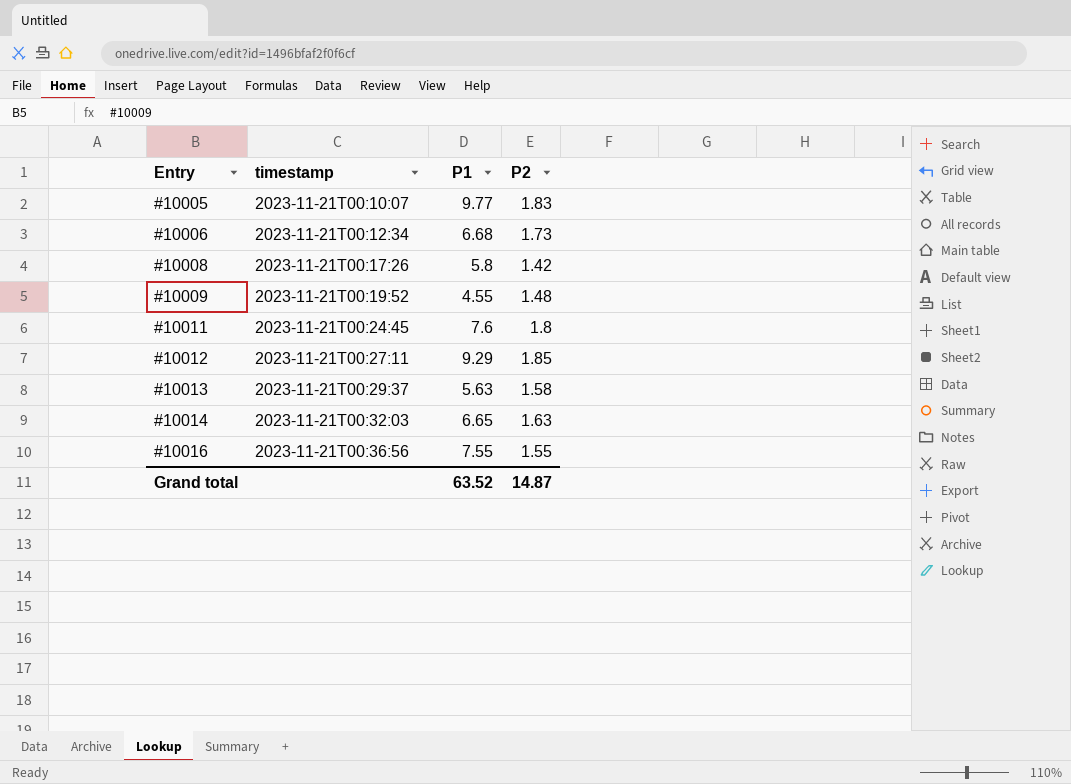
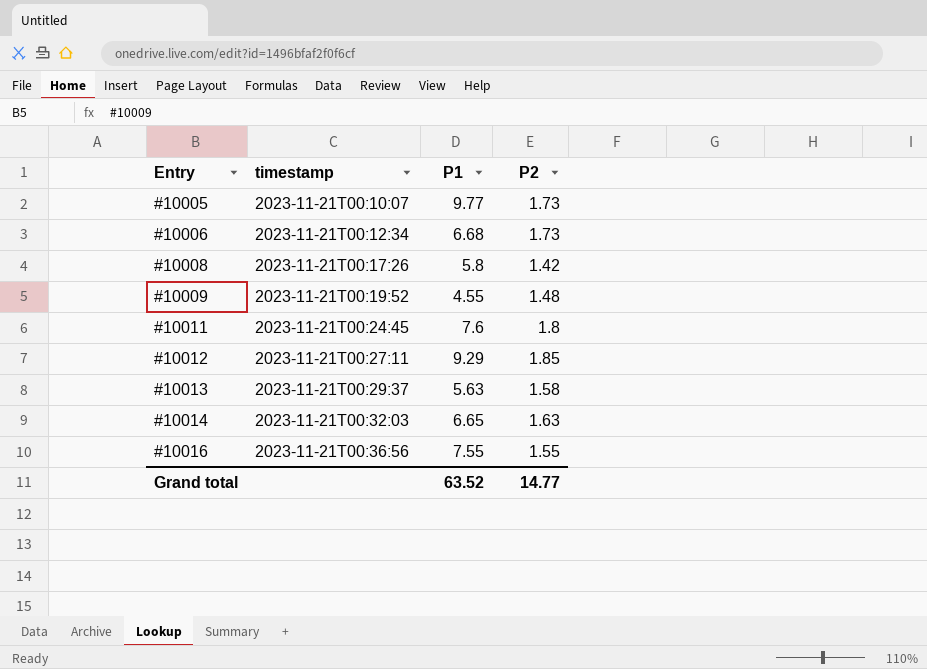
#10005 | P2: 1.83 -> 1.73
Grand total | P2: 14.87 -> 14.77

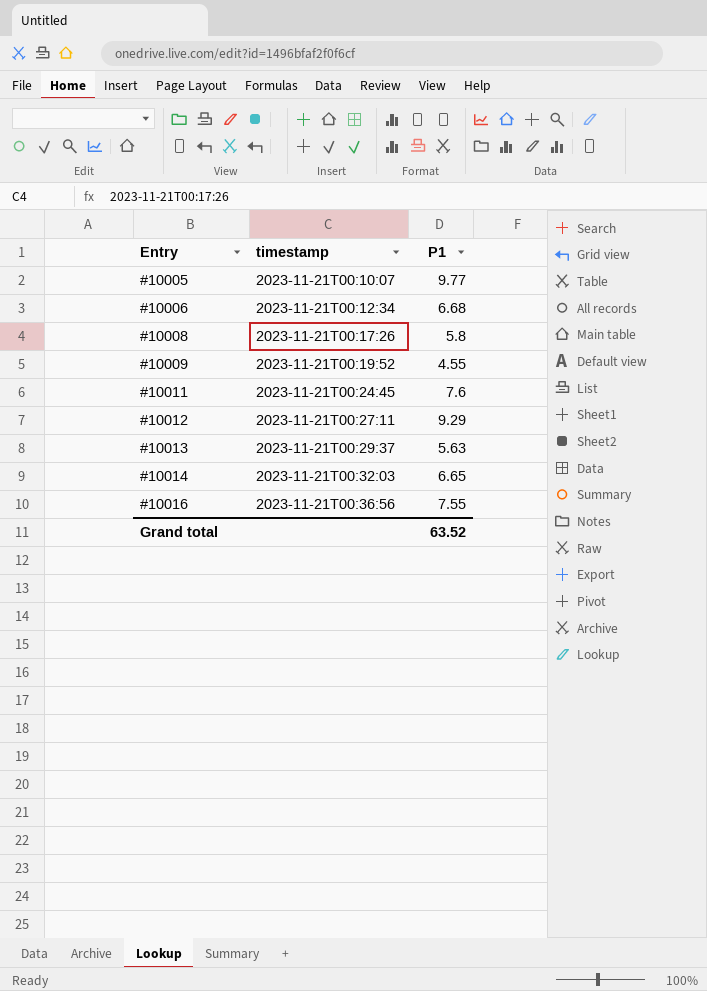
column P2 | position: 4 -> none

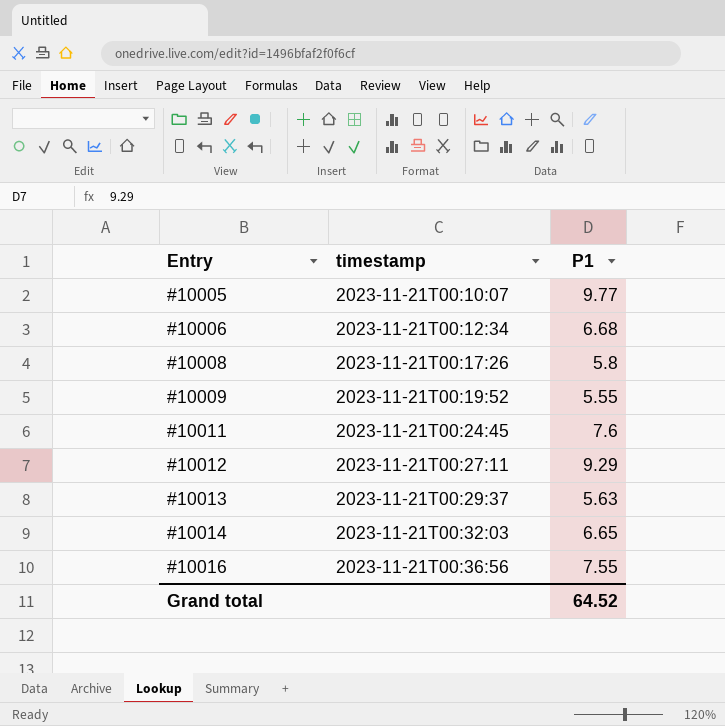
#10009 | P1: 4.55 -> 5.55
Grand total | P1: 63.52 -> 64.52

